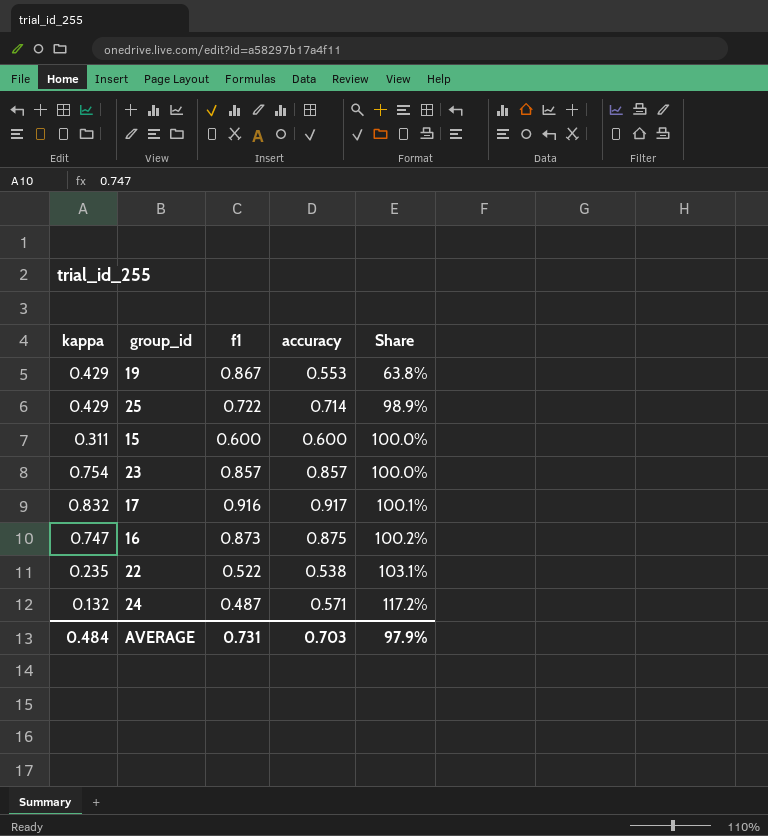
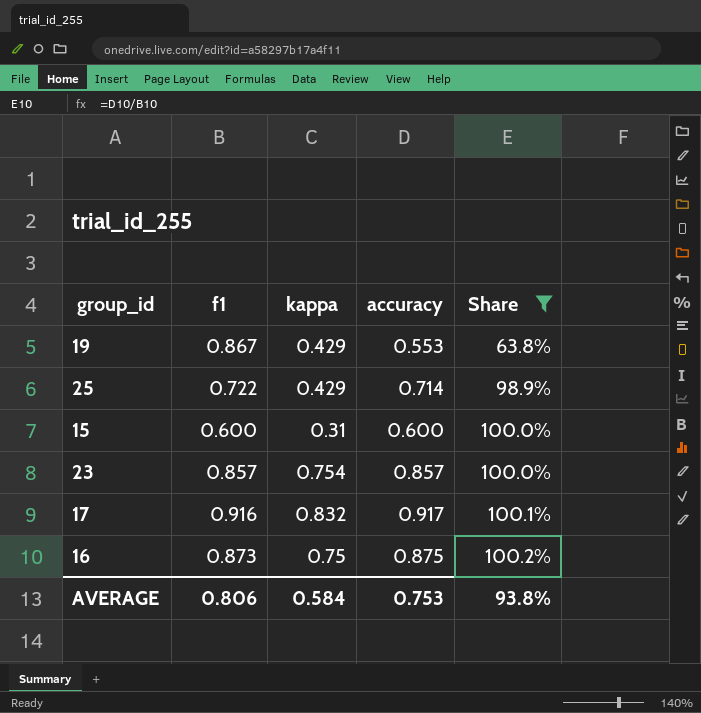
filter: none -> Share <= 100.2%
column kappa | position: 1 -> 3
15 | kappa: 0.311 -> 0.31
16 | kappa: 0.747 -> 0.75
AVERAGE | f1: 0.731 -> 0.806
AVERAGE | kappa: 0.484 -> 0.584
AVERAGE | accuracy: 0.703 -> 0.753
AVERAGE | Share: 97.9% -> 93.8%

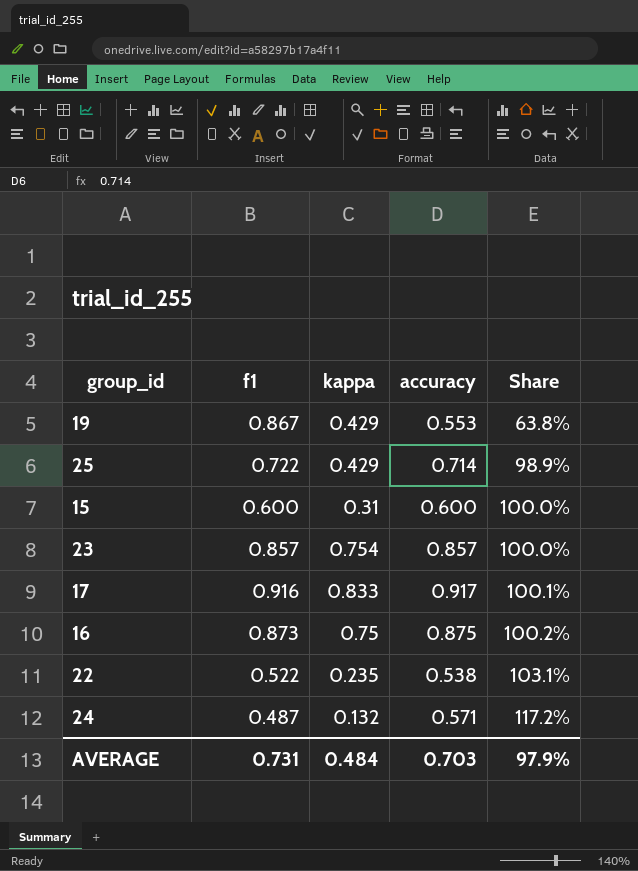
filter: Share <= 100.2% -> none
17 | kappa: 0.832 -> 0.833
AVERAGE | f1: 0.806 -> 0.731
AVERAGE | kappa: 0.584 -> 0.484
AVERAGE | accuracy: 0.753 -> 0.703
AVERAGE | Share: 93.8% -> 97.9%

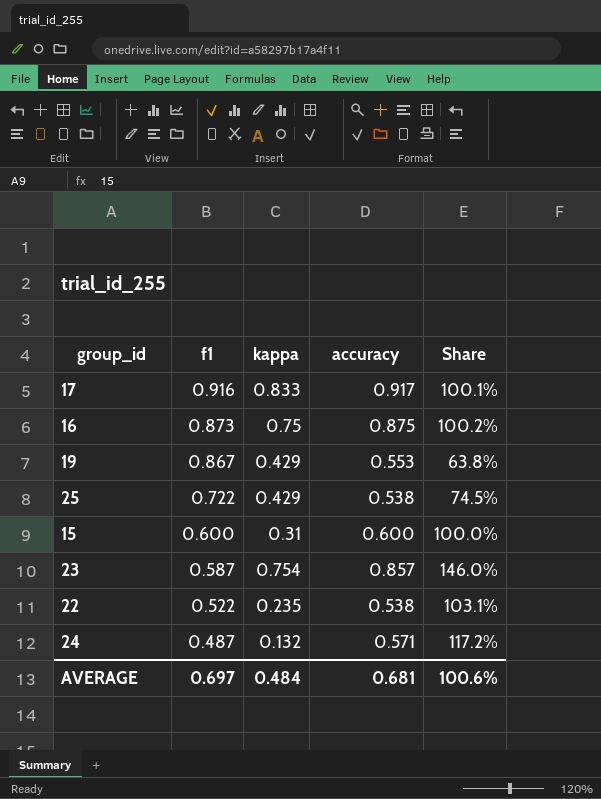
row order: Share ascending -> f1 descending
25 | accuracy: 0.714 -> 0.538
25 | Share: 98.9% -> 74.5%
23 | f1: 0.857 -> 0.587
23 | Share: 100.0% -> 146.0%
AVERAGE | f1: 0.731 -> 0.697
AVERAGE | accuracy: 0.703 -> 0.681
AVERAGE | Share: 97.9% -> 100.6%

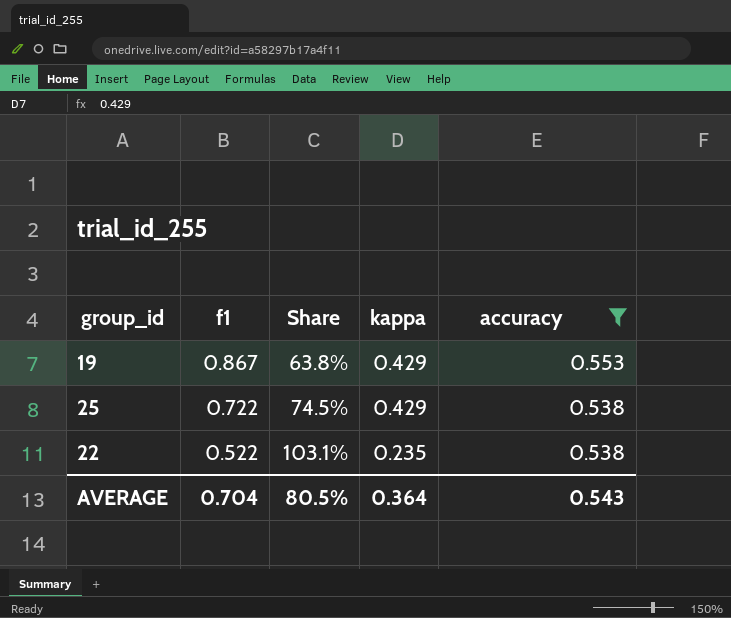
filter: none -> accuracy <= 0.553
column Share | position: 5 -> 3
AVERAGE | f1: 0.697 -> 0.704
AVERAGE | Share: 100.6% -> 80.5%
AVERAGE | kappa: 0.484 -> 0.364
AVERAGE | accuracy: 0.681 -> 0.543

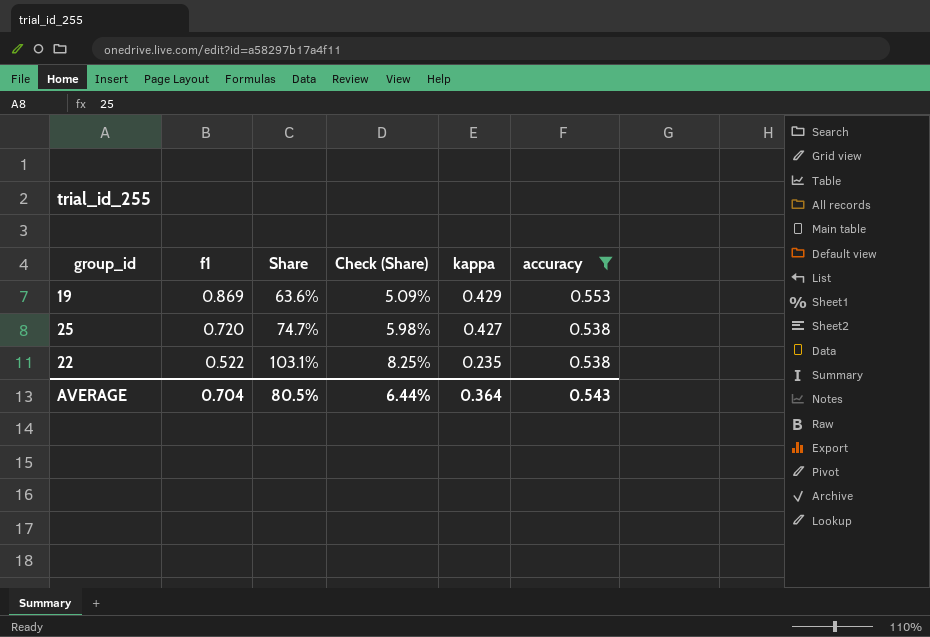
column Check (Share) | formula: none -> [Share] * 0.08
19 | f1: 0.867 -> 0.869
19 | Share: 63.8% -> 63.6%
25 | f1: 0.722 -> 0.720
25 | Share: 74.5% -> 74.7%
25 | kappa: 0.429 -> 0.427

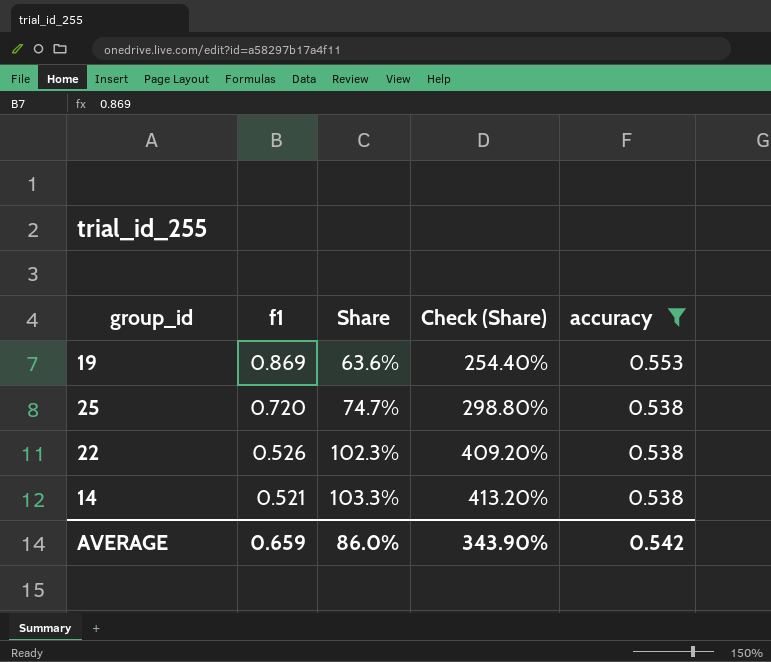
column kappa | position: 5 -> none
column Check (Share) | formula: [Share] * 0.08 -> [Share] * 4
22 | f1: 0.522 -> 0.526
22 | Share: 103.1% -> 102.3%
row 14: none -> 0.521 | 103.3% | 413.20% | 0.538
AVERAGE | f1: 0.704 -> 0.659
AVERAGE | Share: 80.5% -> 86.0%
AVERAGE | Check (Share): 6.44% -> 343.90%
AVERAGE | accuracy: 0.543 -> 0.542

